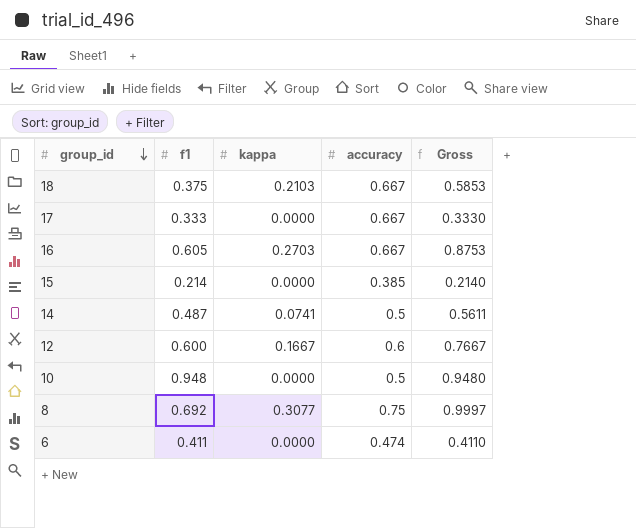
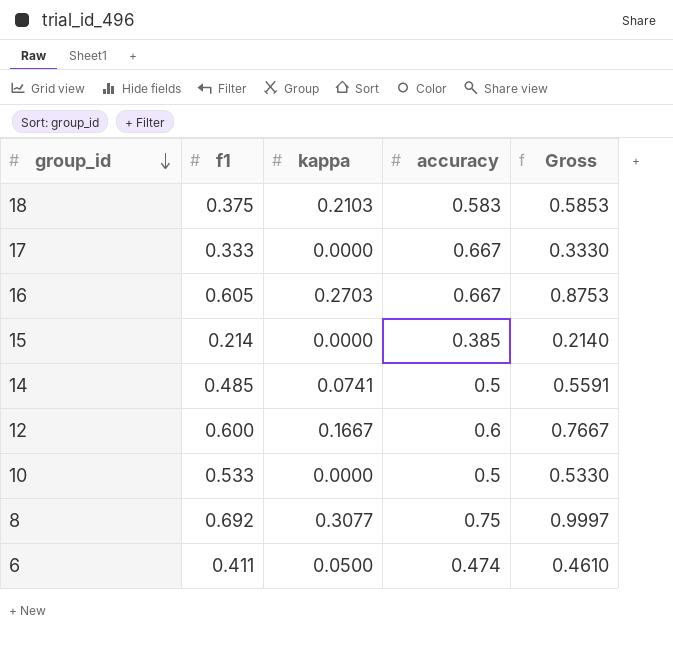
18 | accuracy: 0.667 -> 0.583
14 | f1: 0.487 -> 0.485
14 | Gross: 0.5611 -> 0.5591
10 | f1: 0.948 -> 0.533
10 | Gross: 0.9480 -> 0.5330
6 | kappa: 0.0000 -> 0.0500
6 | Gross: 0.4110 -> 0.4610

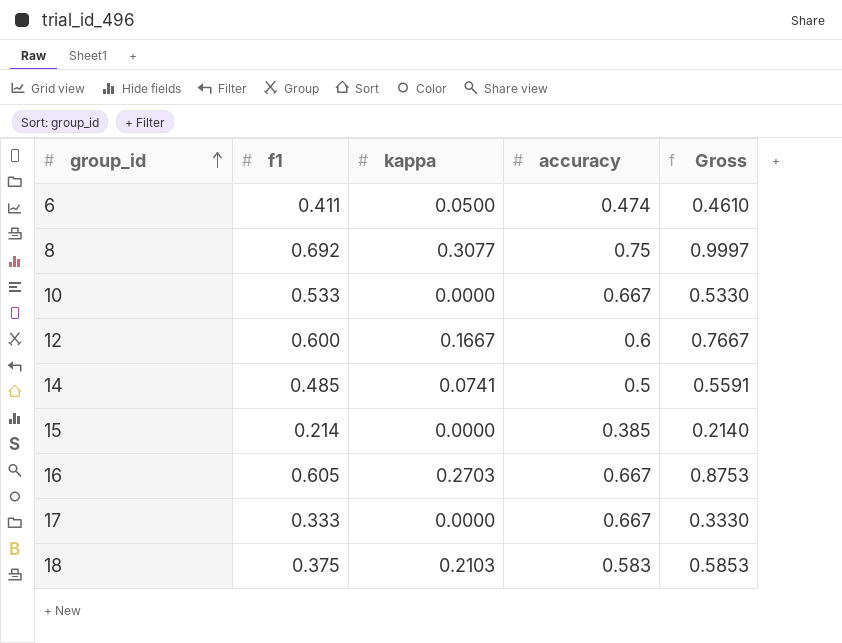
row order: group_id descending -> group_id ascending
10 | accuracy: 0.5 -> 0.667

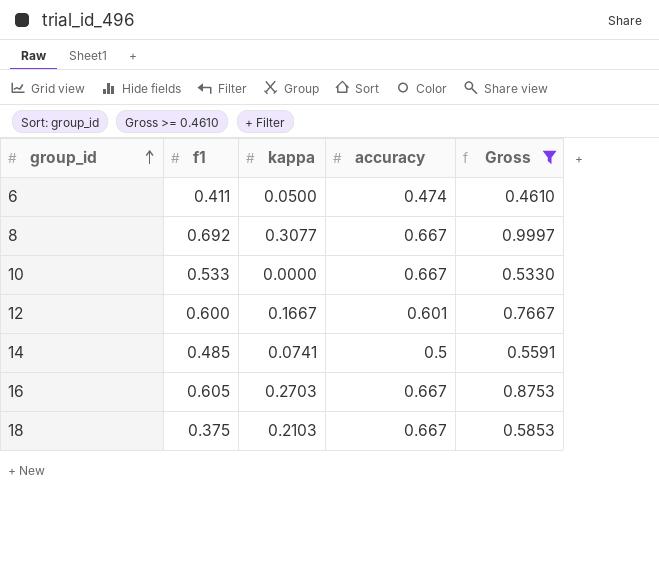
filter: none -> Gross >= 0.4610
8 | accuracy: 0.75 -> 0.667
12 | accuracy: 0.6 -> 0.601
18 | accuracy: 0.583 -> 0.667

